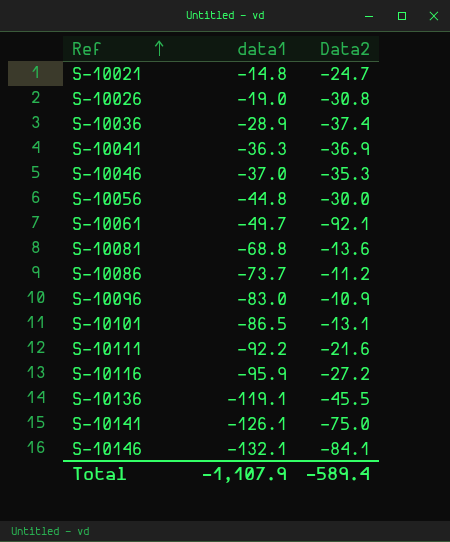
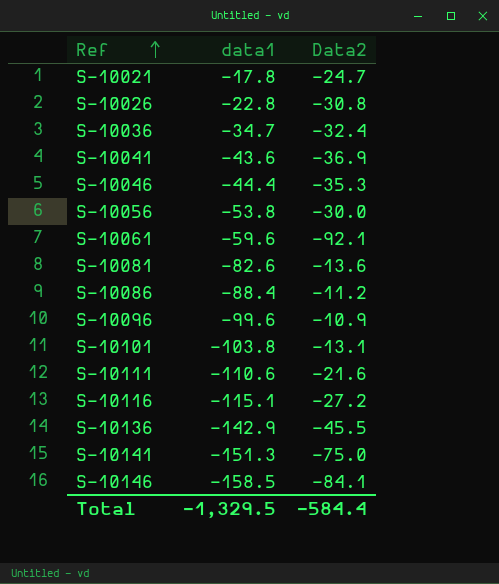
S-10021 | data1: -14.8 -> -17.8
S-10026 | data1: -19.0 -> -22.8
S-10036 | data1: -28.9 -> -34.7
S-10036 | Data2: -37.4 -> -32.4
S-10041 | data1: -36.3 -> -43.6
S-10046 | data1: -37.0 -> -44.4
S-10056 | data1: -44.8 -> -53.8
S-10061 | data1: -49.7 -> -59.6
S-10081 | data1: -68.8 -> -82.6
S-10086 | data1: -73.7 -> -88.4
S-10096 | data1: -83.0 -> -99.6
S-10101 | data1: -86.5 -> -103.8
S-10111 | data1: -92.2 -> -110.6
S-10116 | data1: -95.9 -> -115.1
S-10136 | data1: -119.1 -> -142.9
S-10141 | data1: -126.1 -> -151.3
S-10146 | data1: -132.1 -> -158.5
Total | data1: -1,107.9 -> -1,329.5
Total | Data2: -589.4 -> -584.4

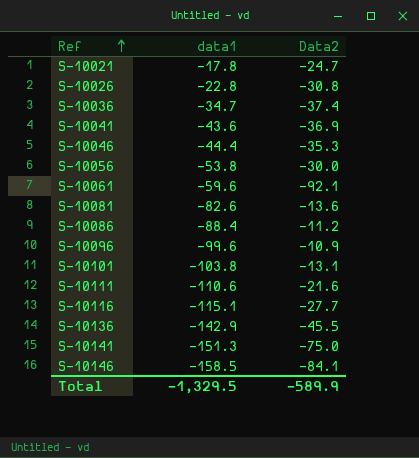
S-10036 | Data2: -32.4 -> -37.4
S-10116 | Data2: -27.2 -> -27.7
Total | Data2: -584.4 -> -589.9

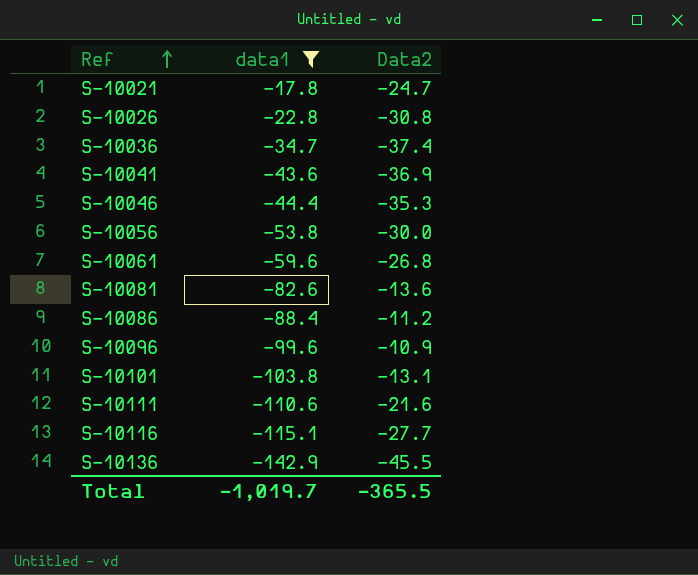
filter: none -> data1 >= -142.9
S-10061 | Data2: -92.1 -> -26.8
Total | data1: -1,329.5 -> -1,019.7
Total | Data2: -589.9 -> -365.5

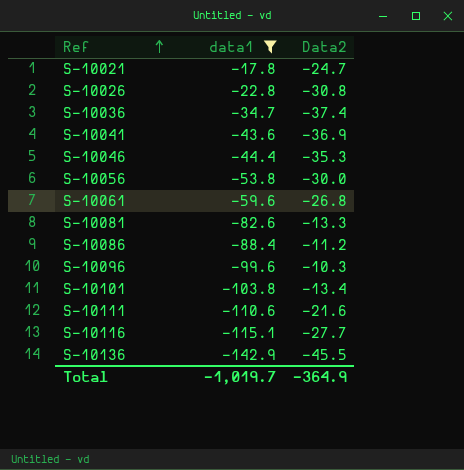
S-10081 | Data2: -13.6 -> -13.3
S-10096 | Data2: -10.9 -> -10.3
S-10101 | Data2: -13.1 -> -13.4
Total | Data2: -365.5 -> -364.9

